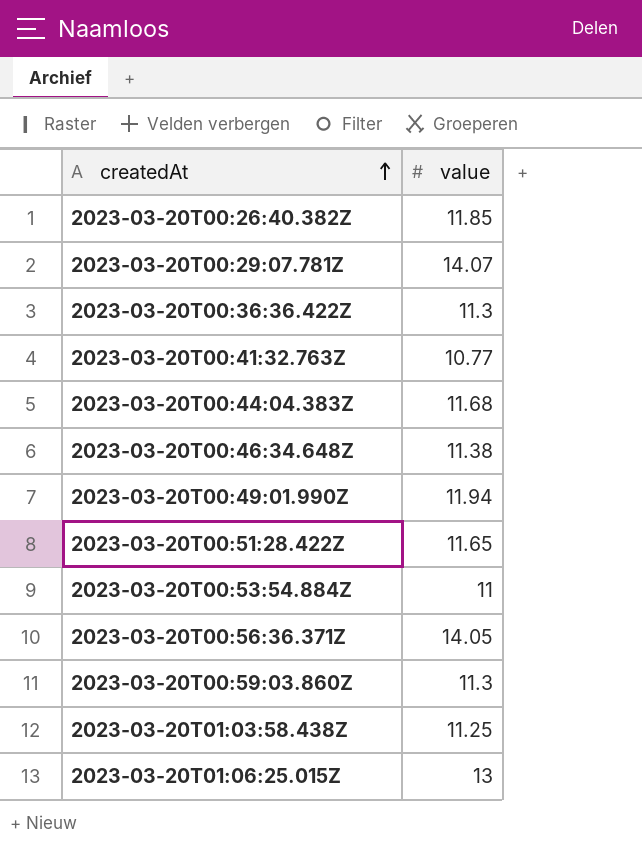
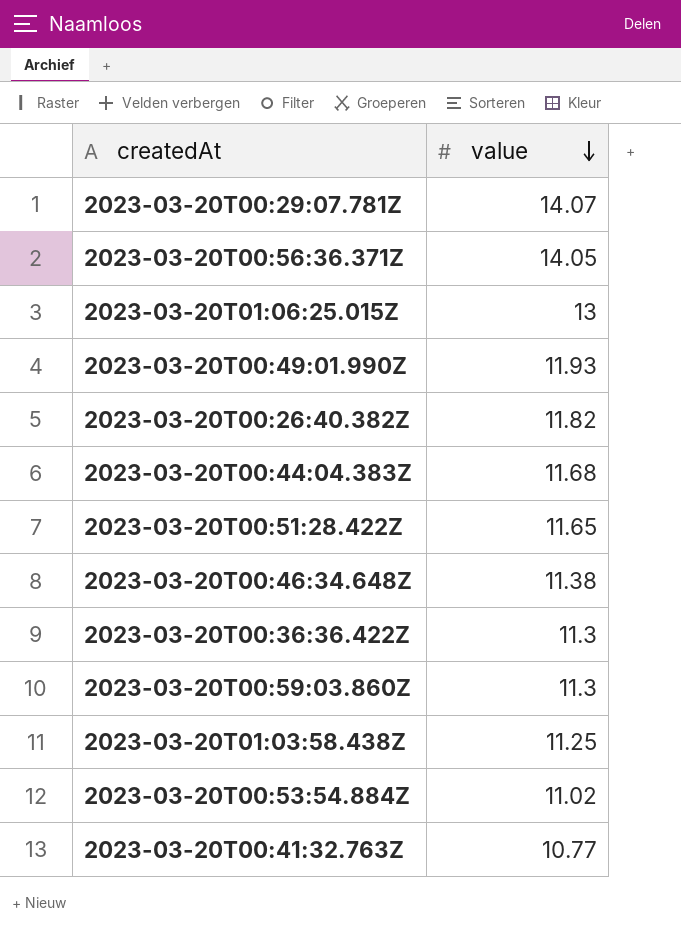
row order: createdAt ascending -> value descending
2023-03-20T00:49:01.990Z | value: 11.94 -> 11.93
2023-03-20T00:26:40.382Z | value: 11.85 -> 11.82
2023-03-20T00:53:54.884Z | value: 11 -> 11.02

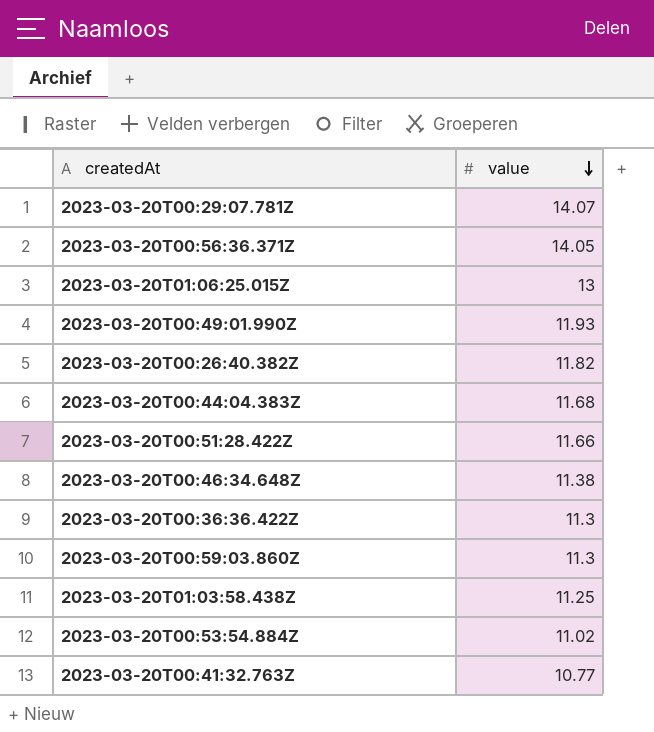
2023-03-20T00:51:28.422Z | value: 11.65 -> 11.66

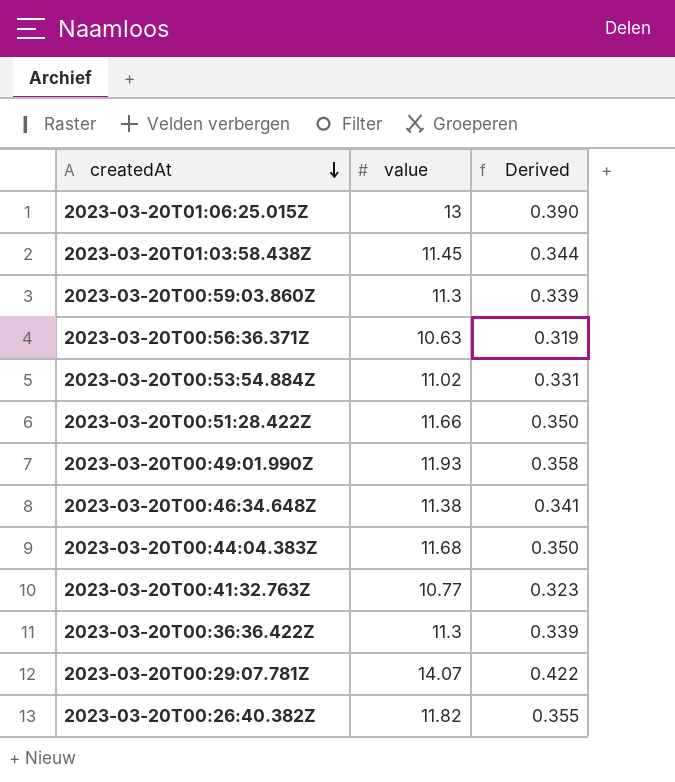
row order: value descending -> createdAt descending
column Derived | formula: none -> [value] * 0.03
2023-03-20T01:03:58.438Z | value: 11.25 -> 11.45
2023-03-20T00:56:36.371Z | value: 14.05 -> 10.63

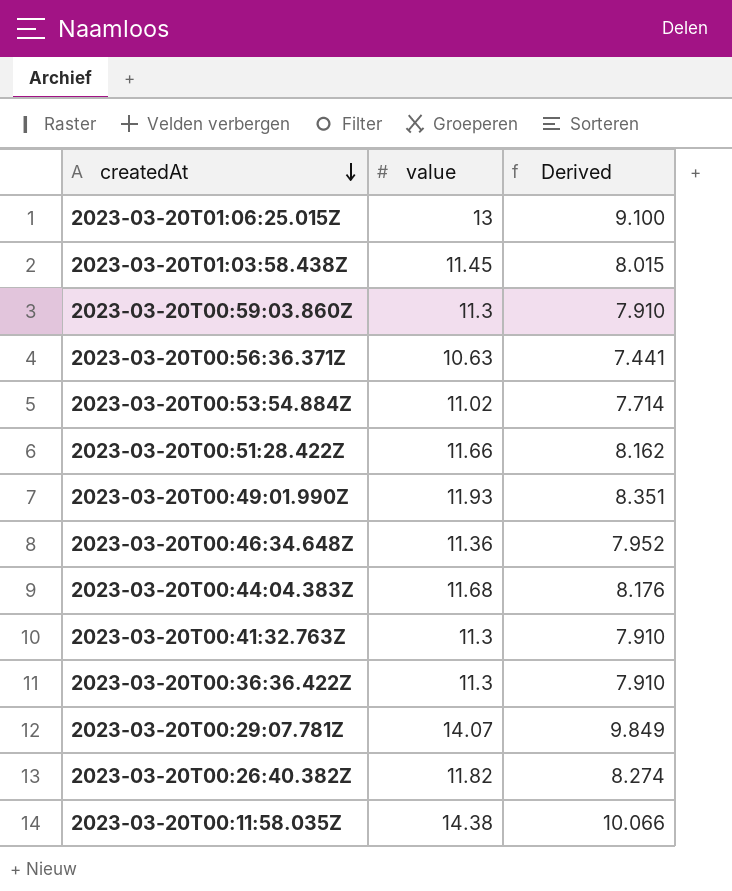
column Derived | formula: [value] * 0.03 -> [value] * 0.7
2023-03-20T00:46:34.648Z | value: 11.38 -> 11.36
2023-03-20T00:41:32.763Z | value: 10.77 -> 11.3
row 2023-03-20T00:11:58.035Z: none -> 14.38 | 10.066

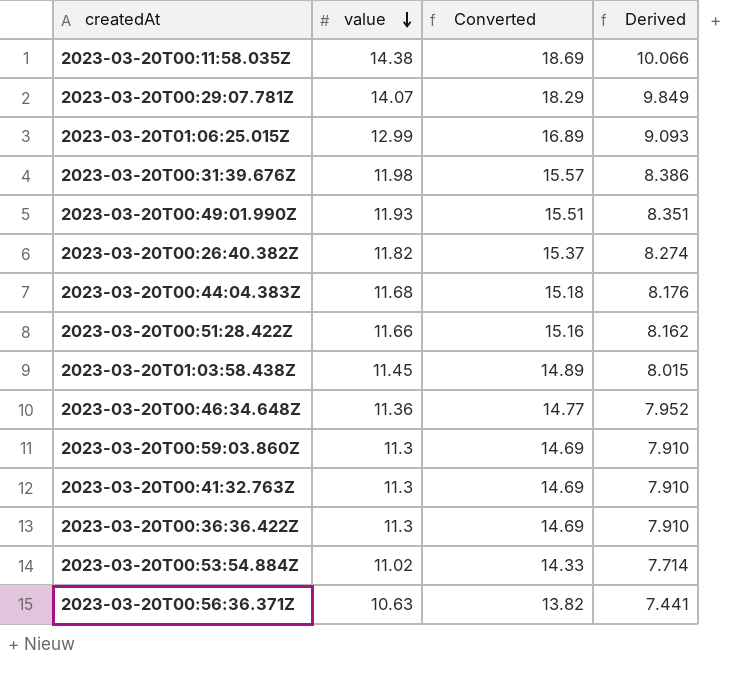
row order: createdAt descending -> value descending
column Converted | formula: none -> [value] * 1.3
2023-03-20T01:06:25.015Z | value: 13 -> 12.99
2023-03-20T01:06:25.015Z | Derived: 9.100 -> 9.093
row 2023-03-20T00:31:39.676Z: none -> 11.98 | 15.57 | 8.386

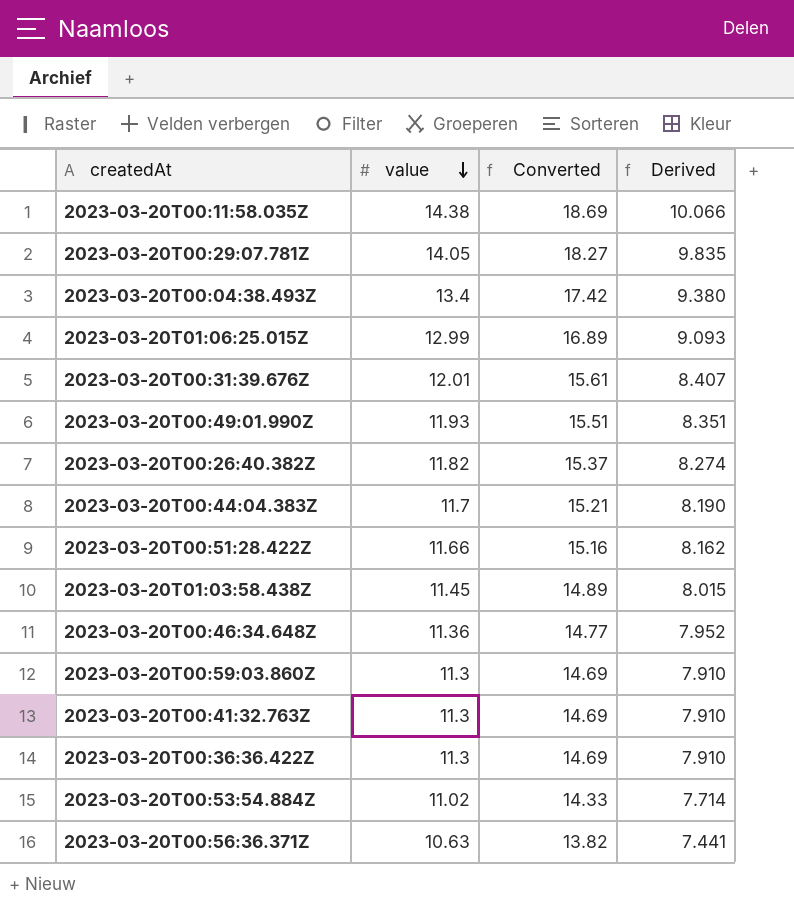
2023-03-20T00:29:07.781Z | value: 14.07 -> 14.05
2023-03-20T00:29:07.781Z | Converted: 18.29 -> 18.27
2023-03-20T00:29:07.781Z | Derived: 9.849 -> 9.835
row 2023-03-20T00:04:38.493Z: none -> 13.4 | 17.42 | 9.380
2023-03-20T00:31:39.676Z | value: 11.98 -> 12.01
2023-03-20T00:31:39.676Z | Converted: 15.57 -> 15.61
2023-03-20T00:31:39.676Z | Derived: 8.386 -> 8.407
2023-03-20T00:44:04.383Z | value: 11.68 -> 11.7
2023-03-20T00:44:04.383Z | Converted: 15.18 -> 15.21
2023-03-20T00:44:04.383Z | Derived: 8.176 -> 8.190

